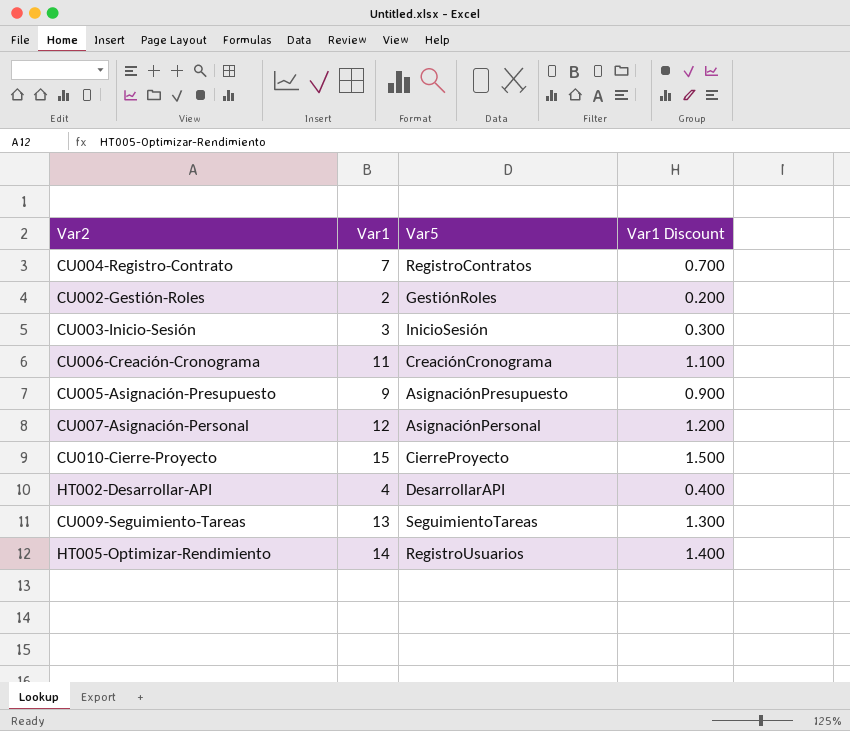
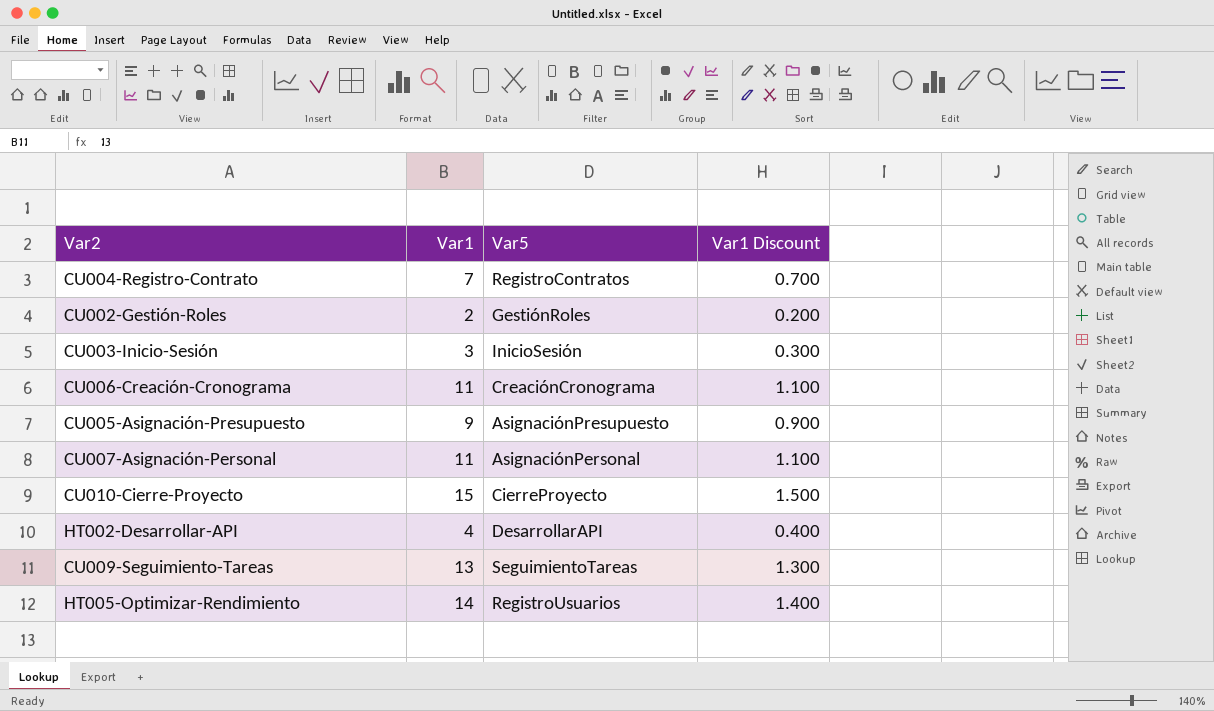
CU007-Asignación-Personal | Var1: 12 -> 11
CU007-Asignación-Personal | Var1 Discount: 1.200 -> 1.100

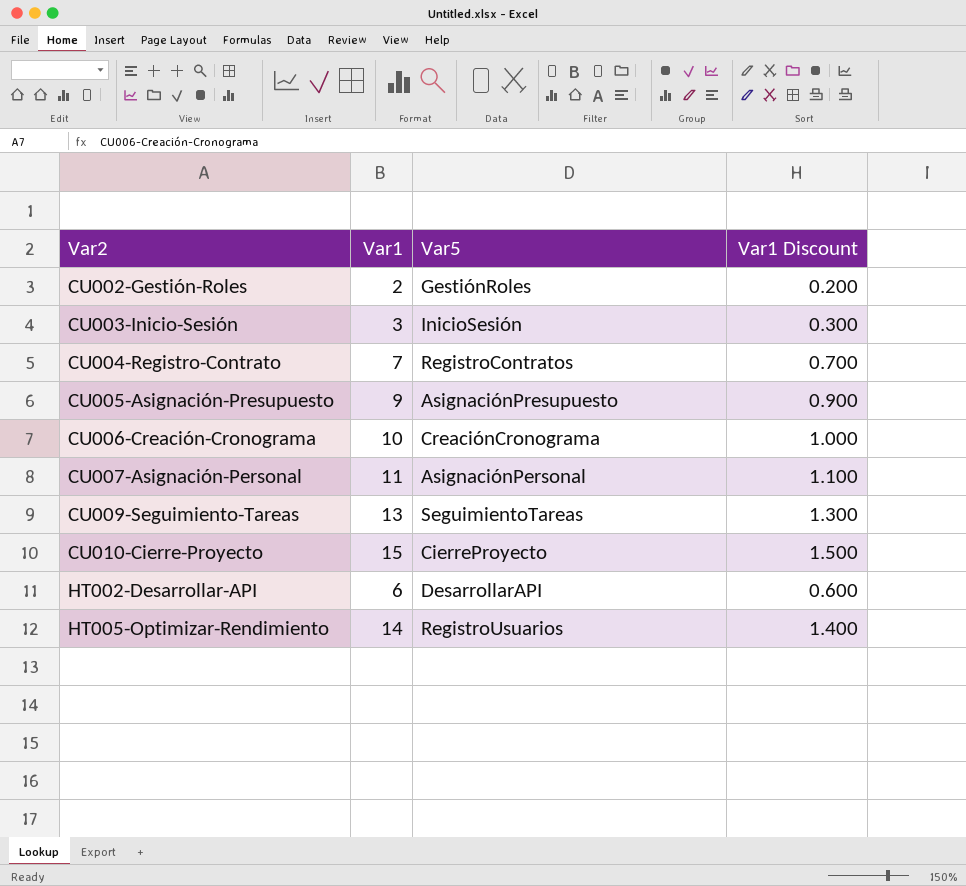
row order: none -> Var2 ascending
CU006-Creación-Cronograma | Var1: 11 -> 10
CU006-Creación-Cronograma | Var1 Discount: 1.100 -> 1.000
HT002-Desarrollar-API | Var1: 4 -> 6
HT002-Desarrollar-API | Var1 Discount: 0.400 -> 0.600

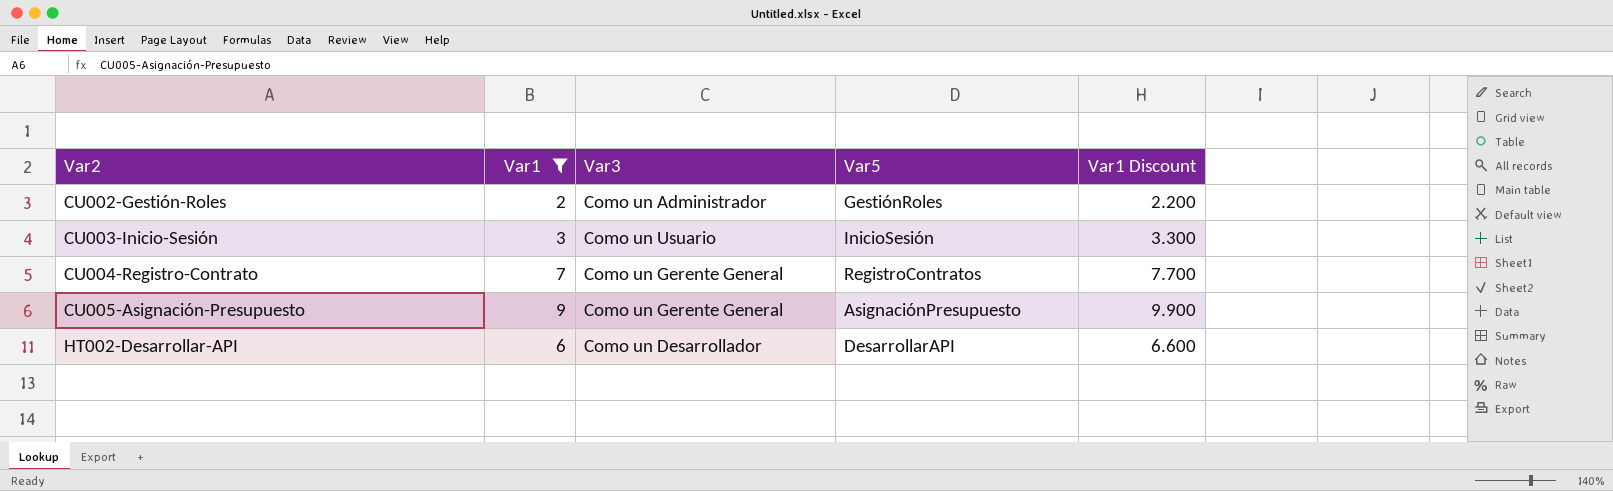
filter: none -> Var1 <= 9
column Var3 | position: none -> 3
column Var1 Discount | formula: [Var1] * 0.1 -> [Var1] * 1.1

